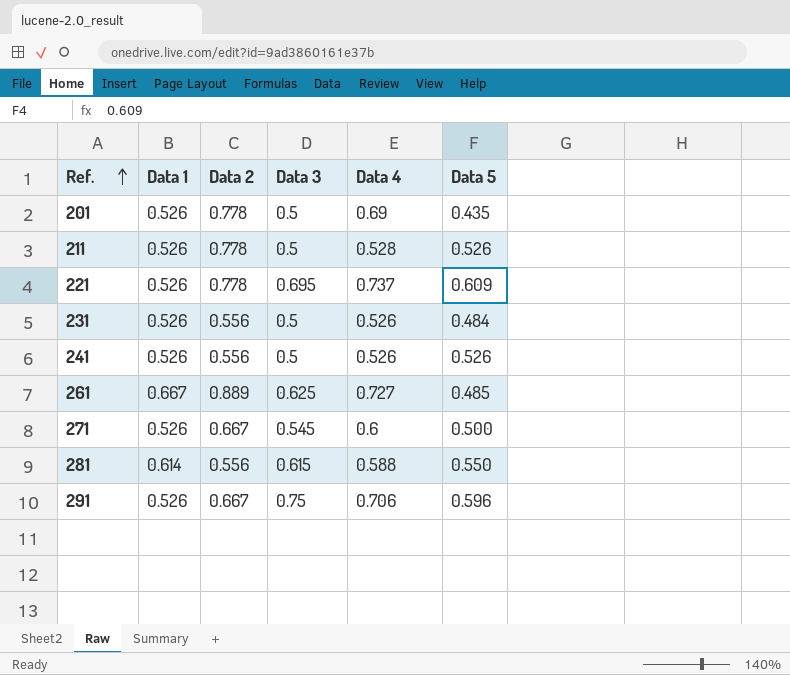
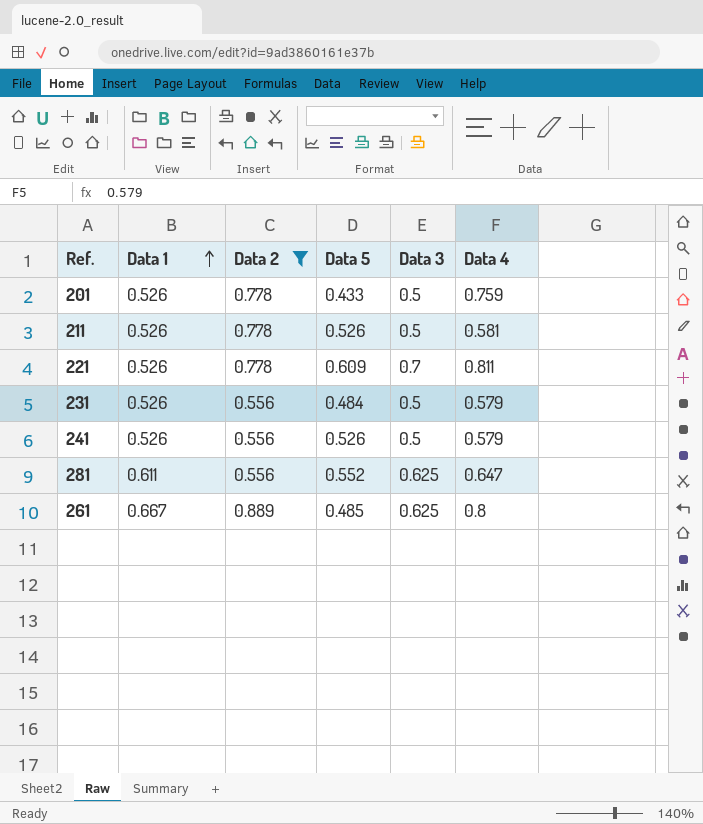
filter: none -> Data 2 != 0.667
row order: Ref. ascending -> Data 1 ascending
column Data 5 | position: 6 -> 4
201 | Data 5: 0.435 -> 0.433
201 | Data 4: 0.69 -> 0.759
211 | Data 4: 0.528 -> 0.581
221 | Data 3: 0.695 -> 0.7
221 | Data 4: 0.737 -> 0.811
231 | Data 4: 0.526 -> 0.579
241 | Data 4: 0.526 -> 0.579
281 | Data 1: 0.614 -> 0.611
281 | Data 5: 0.550 -> 0.552
281 | Data 3: 0.615 -> 0.625
281 | Data 4: 0.588 -> 0.647
261 | Data 4: 0.727 -> 0.8

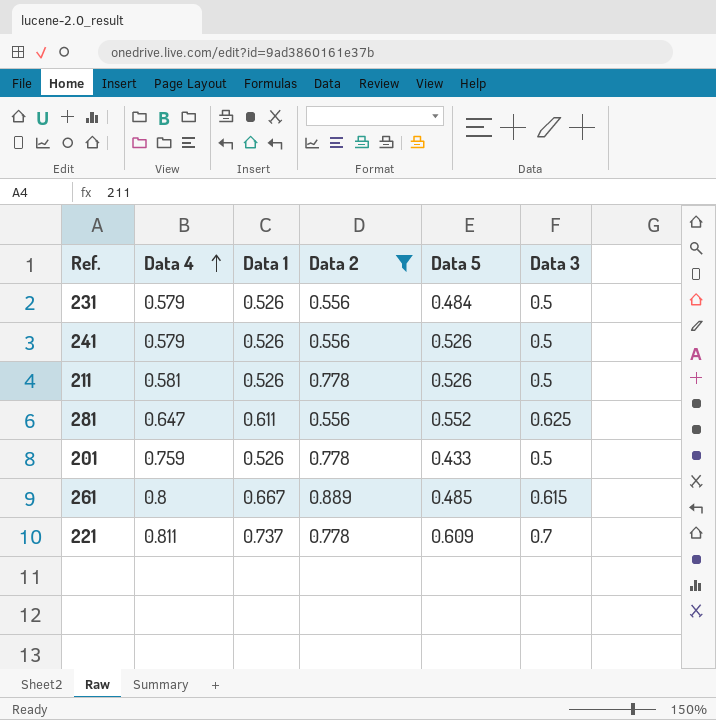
row order: Data 1 ascending -> Data 4 ascending
column Data 4 | position: 6 -> 2
261 | Data 3: 0.625 -> 0.615
221 | Data 1: 0.526 -> 0.737

